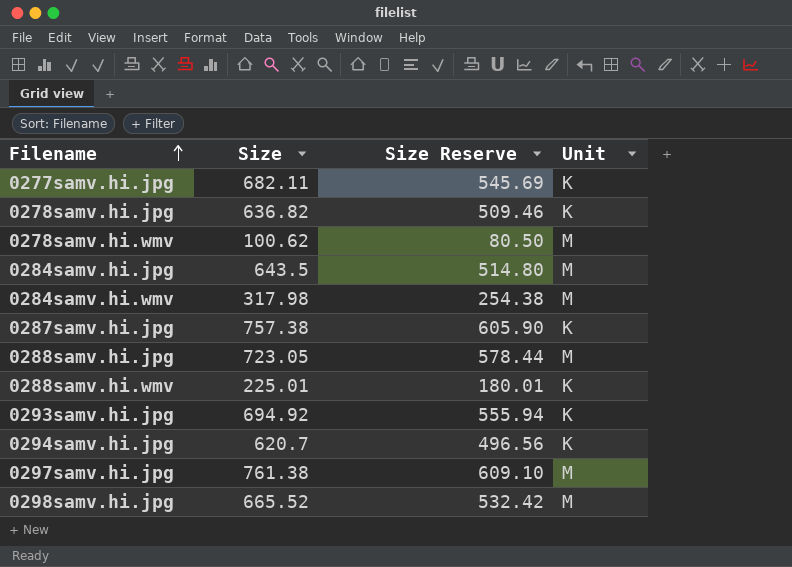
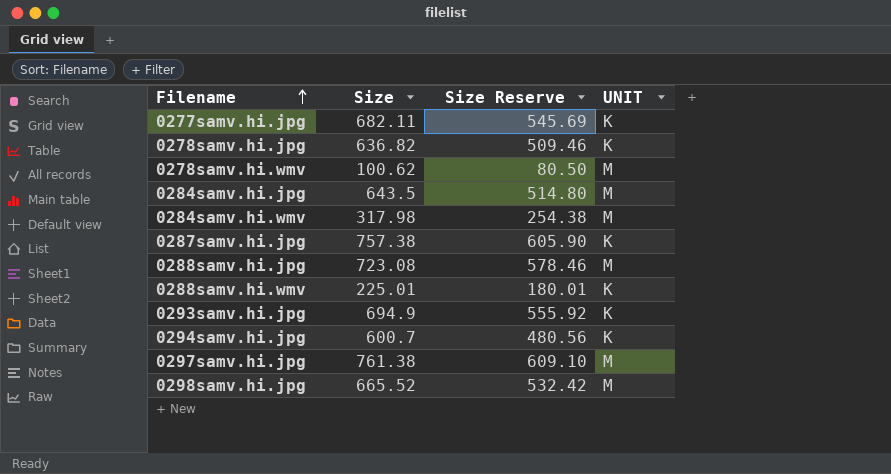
column name: Unit -> UNIT
0288samv.hi.jpg | Size: 723.05 -> 723.08
0288samv.hi.jpg | Size Reserve: 578.44 -> 578.46
0293samv.hi.jpg | Size: 694.92 -> 694.9
0293samv.hi.jpg | Size Reserve: 555.94 -> 555.92
0294samv.hi.jpg | Size: 620.7 -> 600.7
0294samv.hi.jpg | Size Reserve: 496.56 -> 480.56

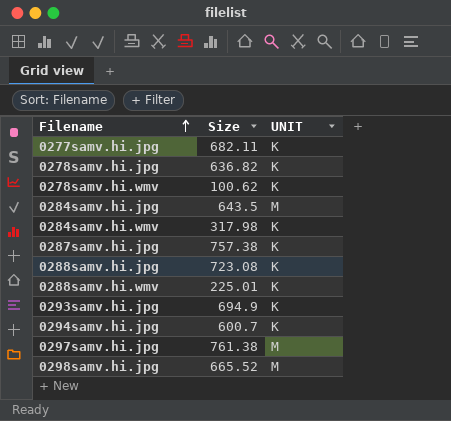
column Size Reserve | formula: [Size] * 0.8 -> none
0278samv.hi.wmv | UNIT: M -> K
0284samv.hi.wmv | UNIT: M -> K
0288samv.hi.jpg | UNIT: M -> K

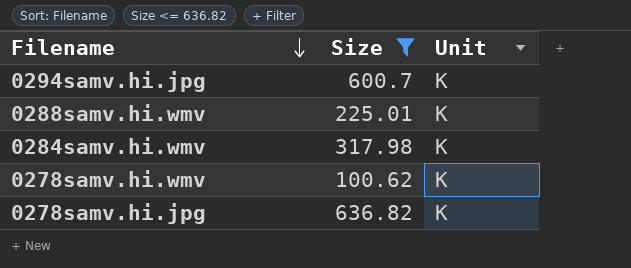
filter: none -> Size <= 636.82
row order: Filename ascending -> Filename descending
column name: UNIT -> Unit

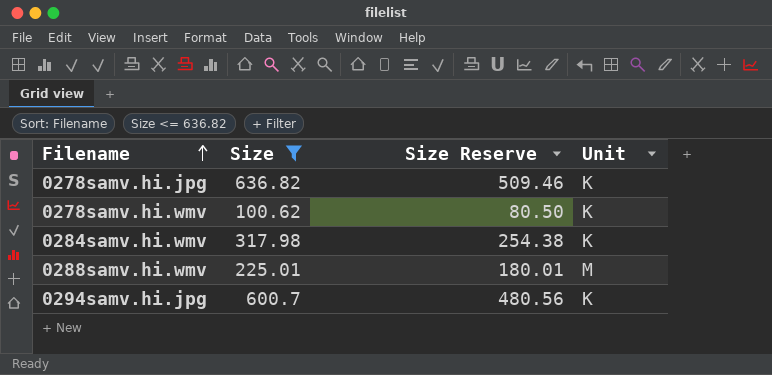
row order: Filename descending -> Filename ascending
column Size Reserve | formula: none -> [Size] * 0.8
0288samv.hi.wmv | Unit: K -> M

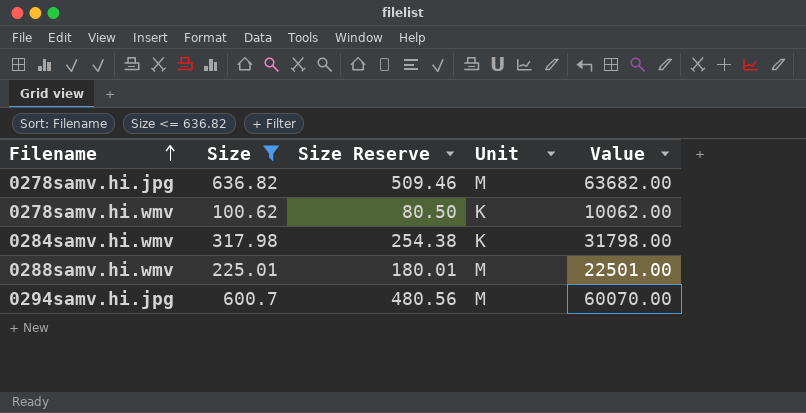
column Value | formula: none -> [Size] * 100
0278samv.hi.jpg | Unit: K -> M
0294samv.hi.jpg | Unit: K -> M

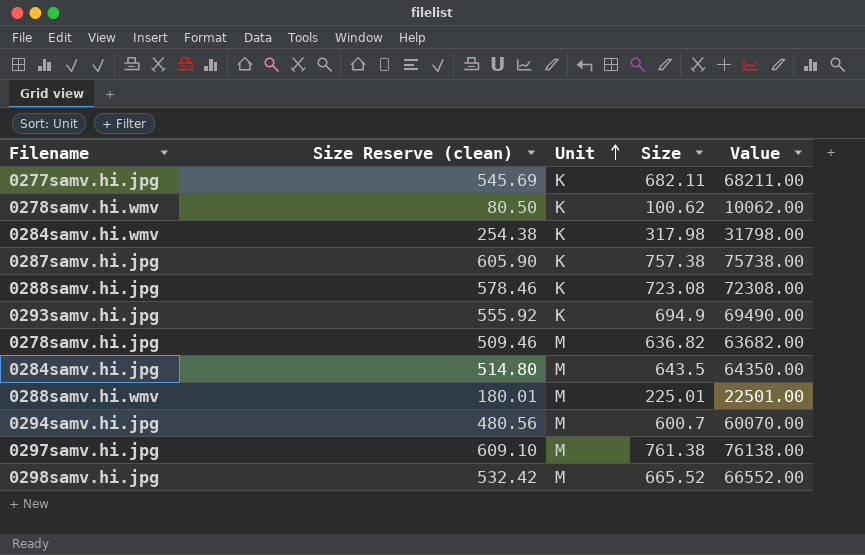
filter: Size <= 636.82 -> none
row order: Filename ascending -> Unit ascending
column name: Size Reserve -> Size Reserve (clean)
column Size | position: 2 -> 4

